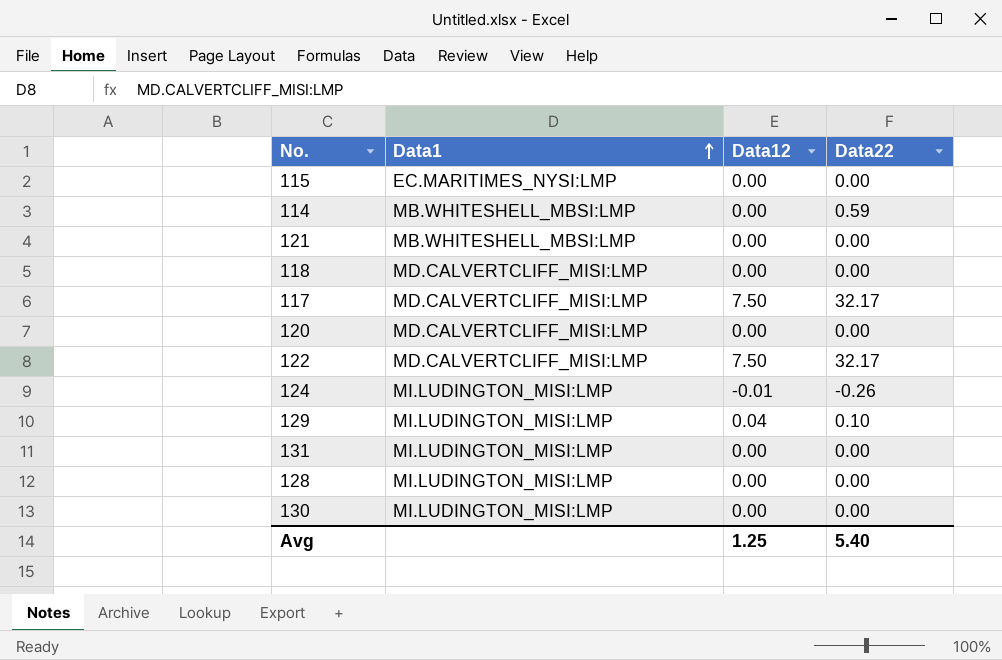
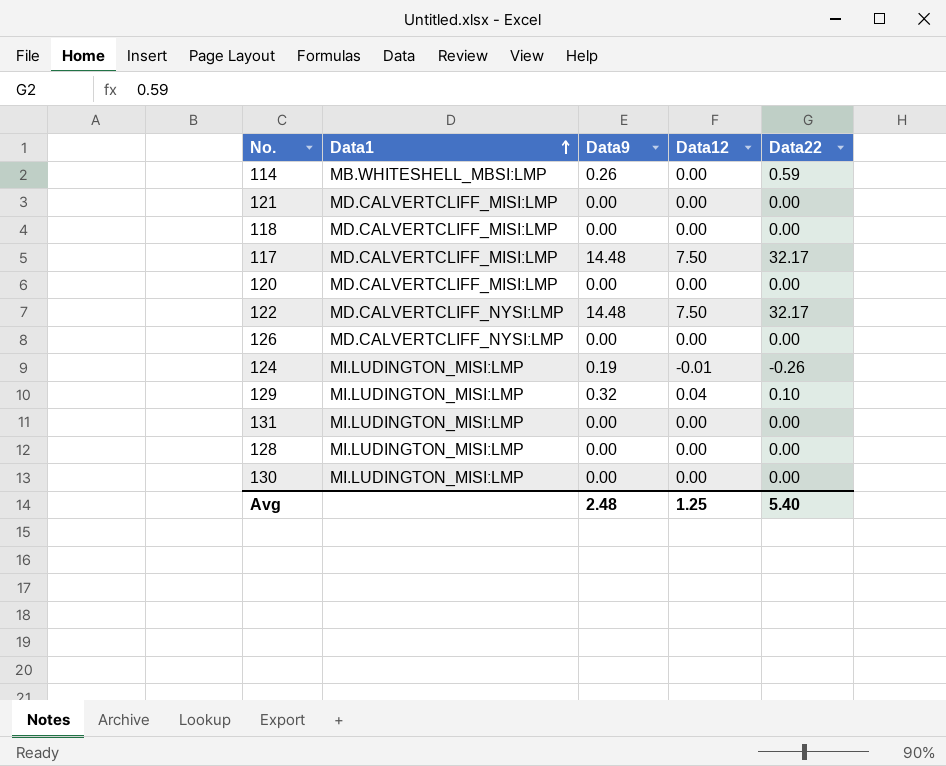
column Data9 | position: none -> 3
row 115: EC.MARITIMES_NYSI:LMP | 0.00 | 0.00 -> none
121 | Data1: MB.WHITESHELL_MBSI:LMP -> MD.CALVERTCLIFF_MISI:LMP
122 | Data1: MD.CALVERTCLIFF_MISI:LMP -> MD.CALVERTCLIFF_NYSI:LMP
row 126: none -> MD.CALVERTCLIFF_NYSI:LMP | 0.00 | 0.00 | 0.00

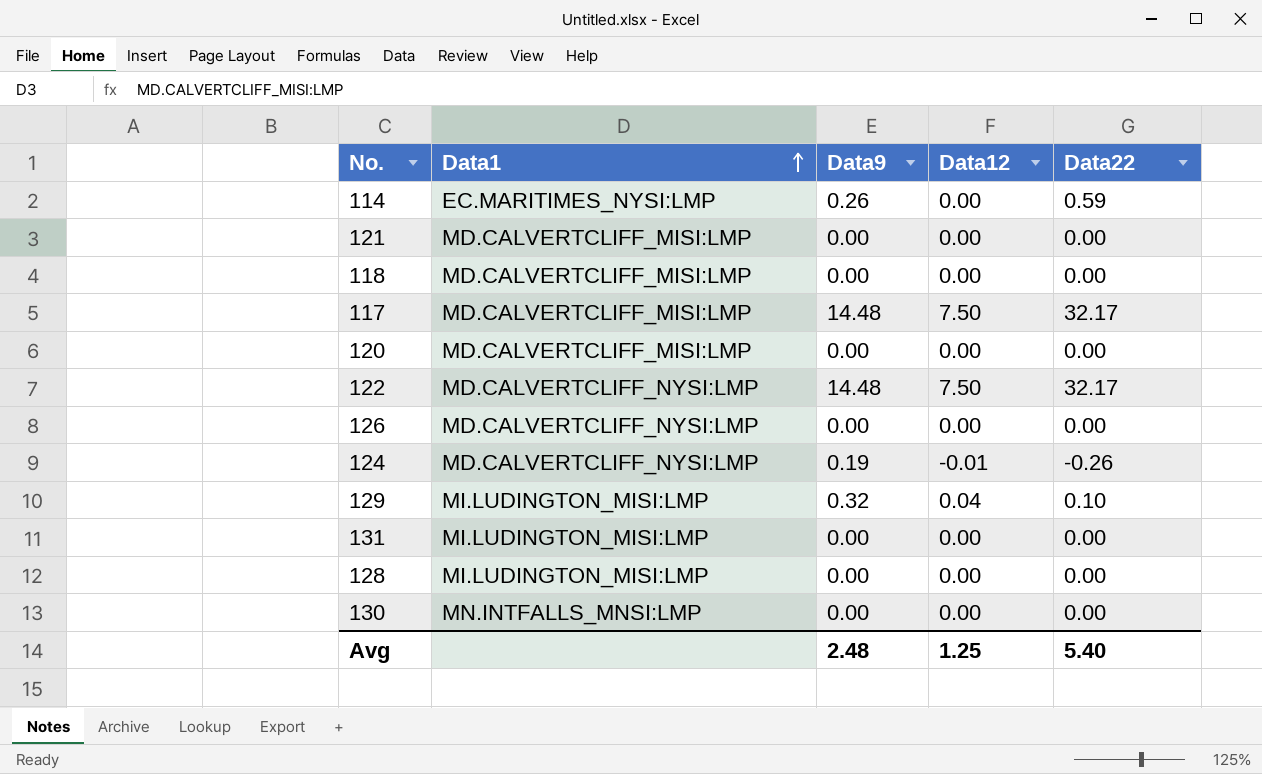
114 | Data1: MB.WHITESHELL_MBSI:LMP -> EC.MARITIMES_NYSI:LMP
124 | Data1: MI.LUDINGTON_MISI:LMP -> MD.CALVERTCLIFF_NYSI:LMP
130 | Data1: MI.LUDINGTON_MISI:LMP -> MN.INTFALLS_MNSI:LMP

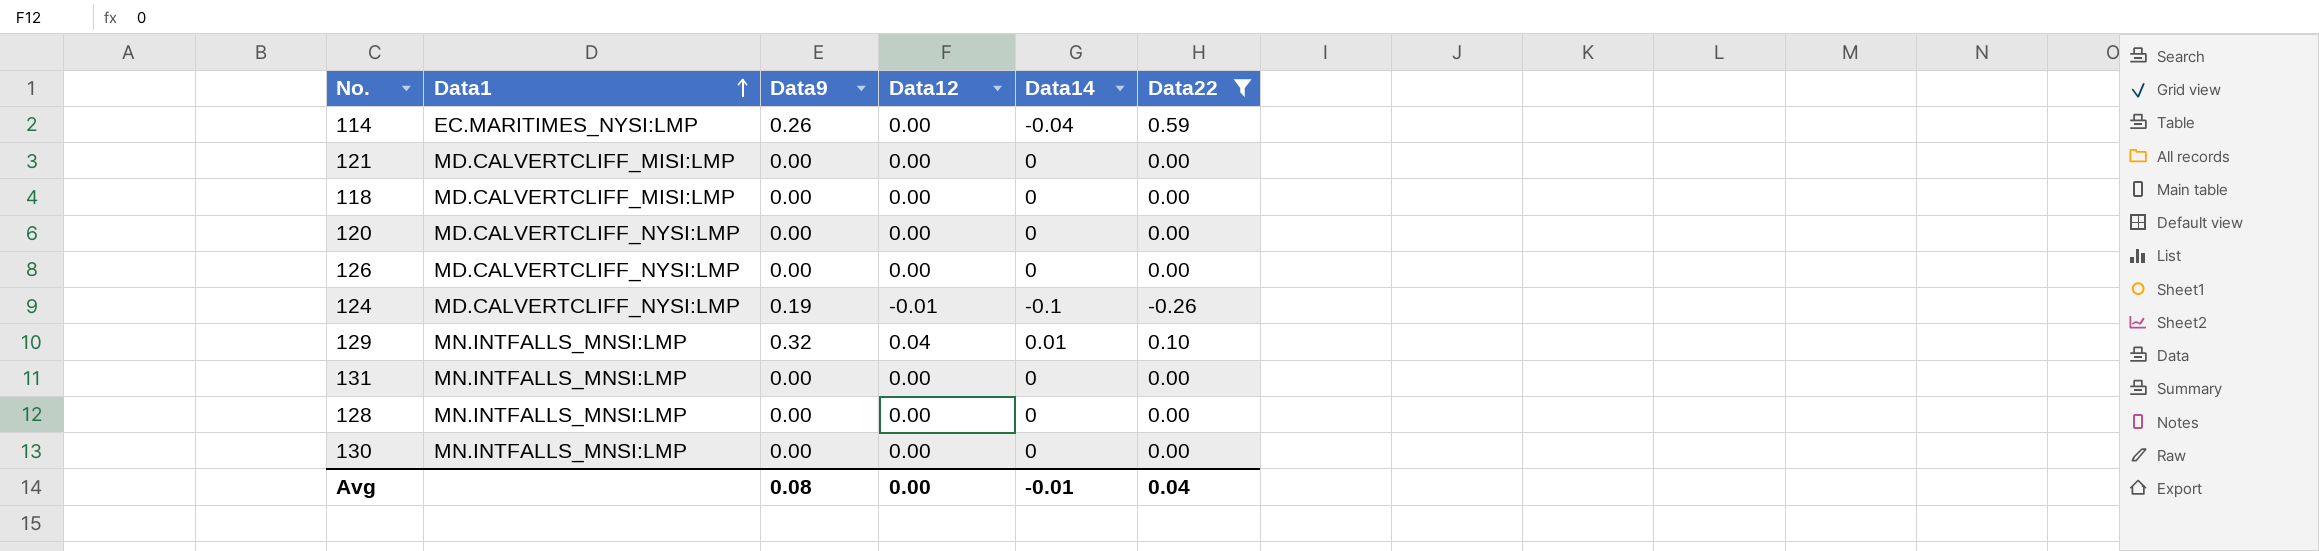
filter: none -> Data22 != 32.17
column Data14 | position: none -> 5
120 | Data1: MD.CALVERTCLIFF_MISI:LMP -> MD.CALVERTCLIFF_NYSI:LMP
129 | Data1: MI.LUDINGTON_MISI:LMP -> MN.INTFALLS_MNSI:LMP
131 | Data1: MI.LUDINGTON_MISI:LMP -> MN.INTFALLS_MNSI:LMP
128 | Data1: MI.LUDINGTON_MISI:LMP -> MN.INTFALLS_MNSI:LMP
Avg | Data9: 2.48 -> 0.08
Avg | Data12: 1.25 -> 0.00
Avg | Data22: 5.40 -> 0.04

